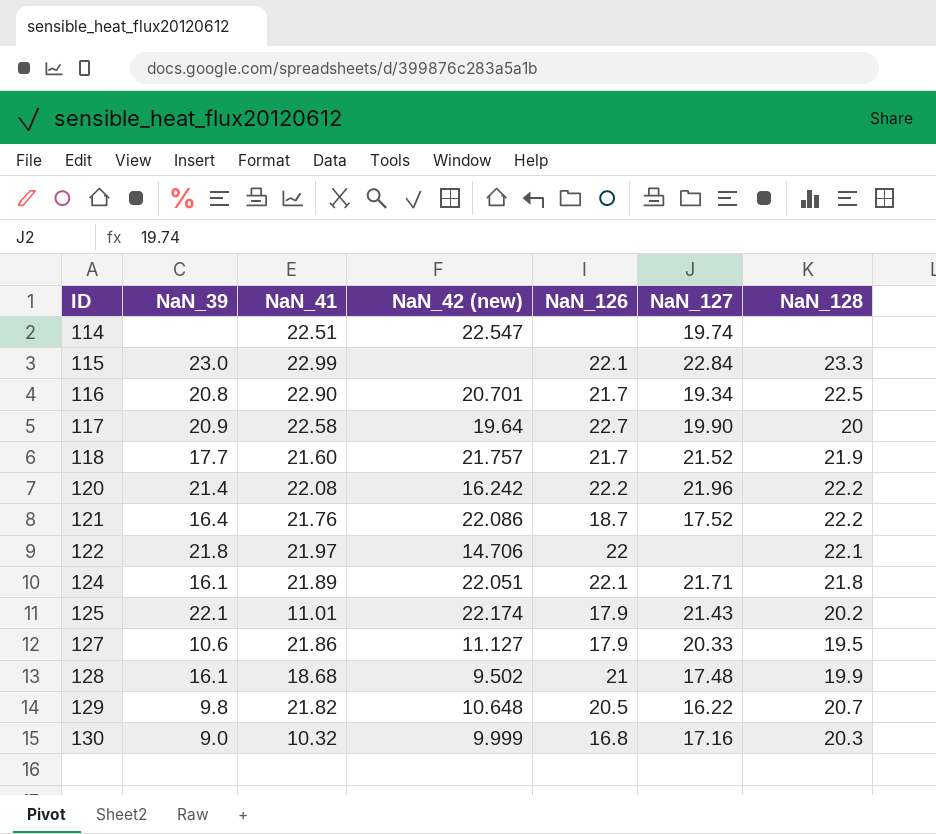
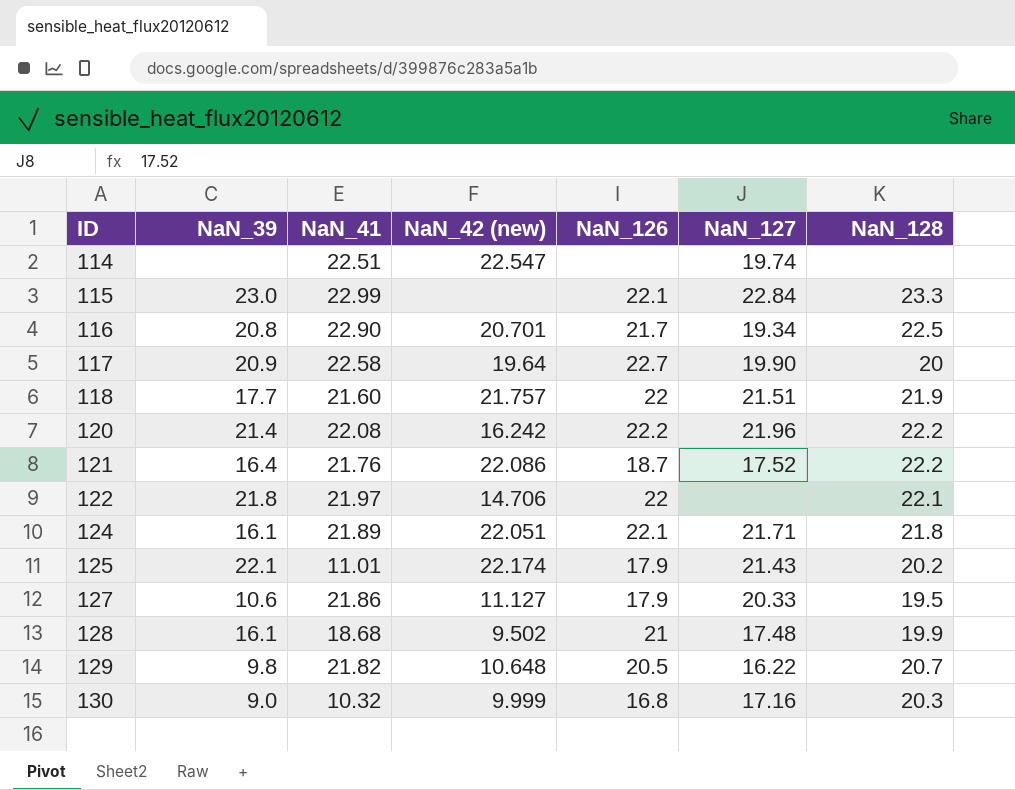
118 | NaN_126: 21.7 -> 22
118 | NaN_127: 21.52 -> 21.51

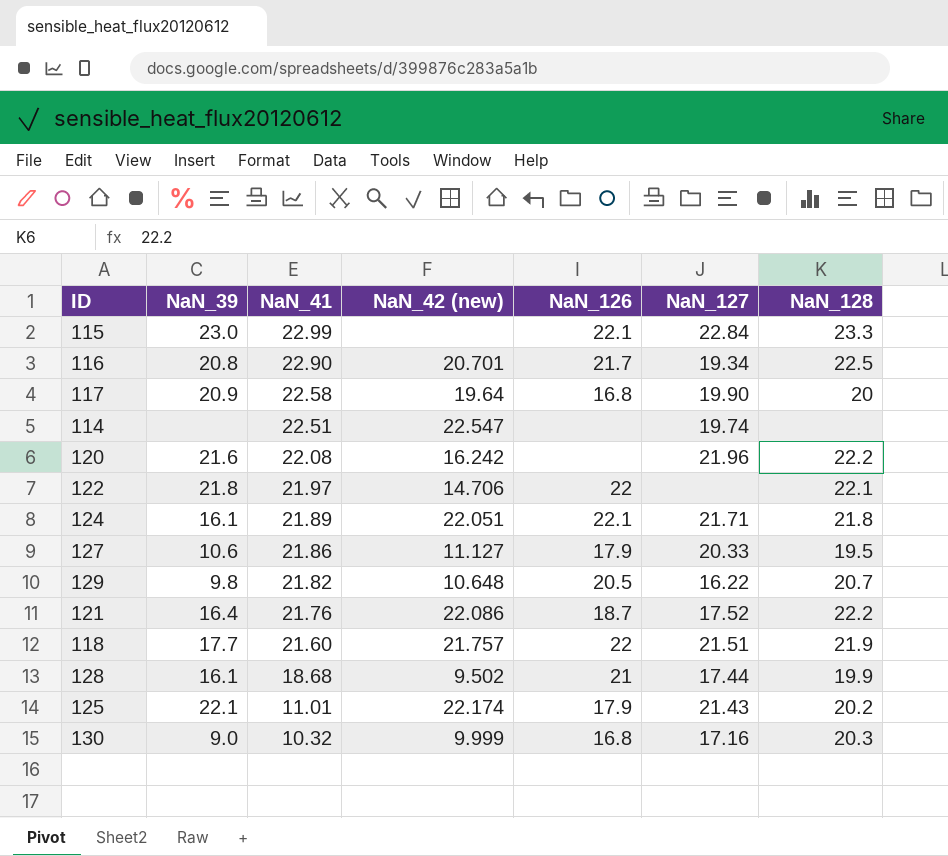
row order: ID ascending -> NaN_41 descending
117 | NaN_126: 22.7 -> 16.8
120 | NaN_39: 21.4 -> 21.6
120 | NaN_126: 22.2 -> none
128 | NaN_127: 17.48 -> 17.44

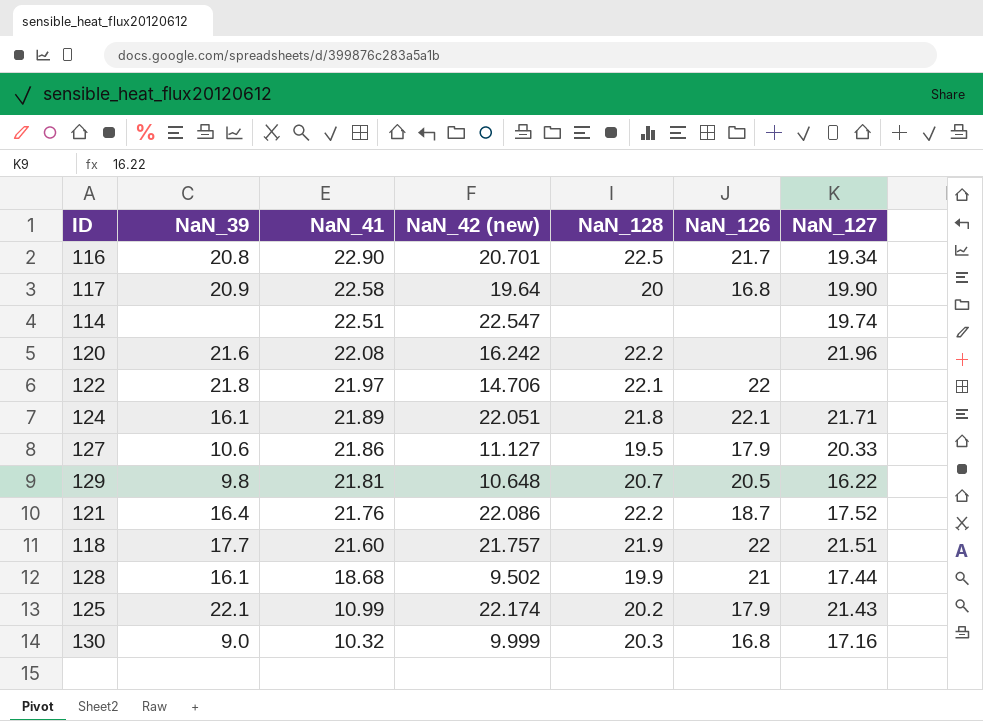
column NaN_128 | position: 7 -> 5
row 115: 23.0 | 22.99 | none | 22.1 | 22.84 | 23.3 -> none
129 | NaN_41: 21.82 -> 21.81
125 | NaN_41: 11.01 -> 10.99

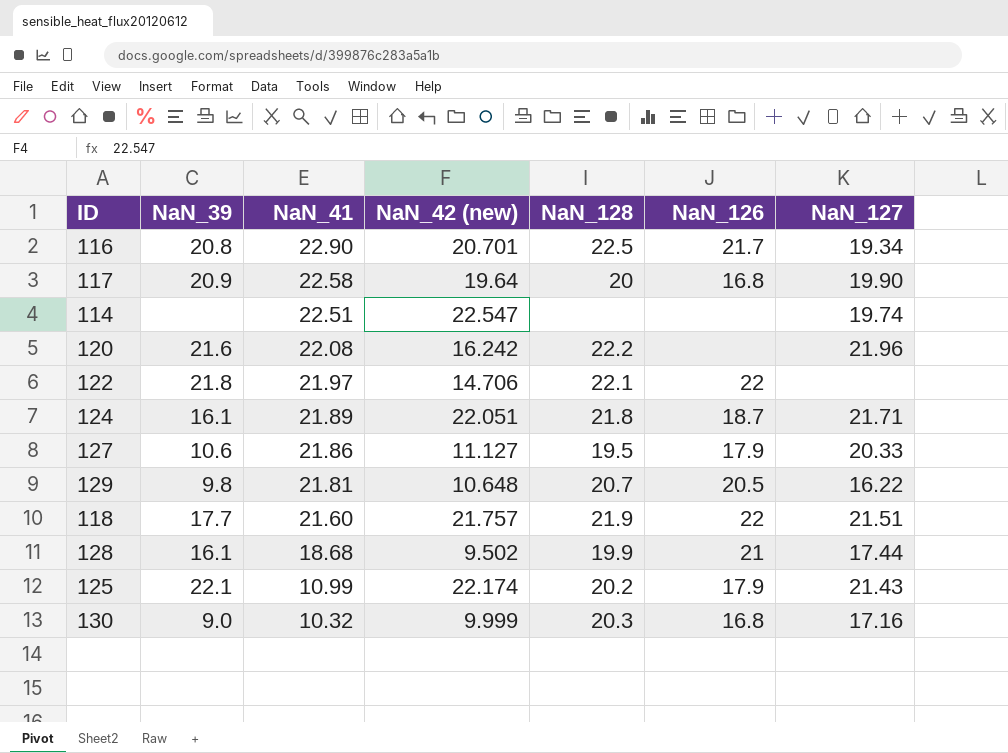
row 121: 16.4 | 21.76 | 22.086 | 22.2 | 18.7 | 17.52 -> none
124 | NaN_126: 22.1 -> 18.7

